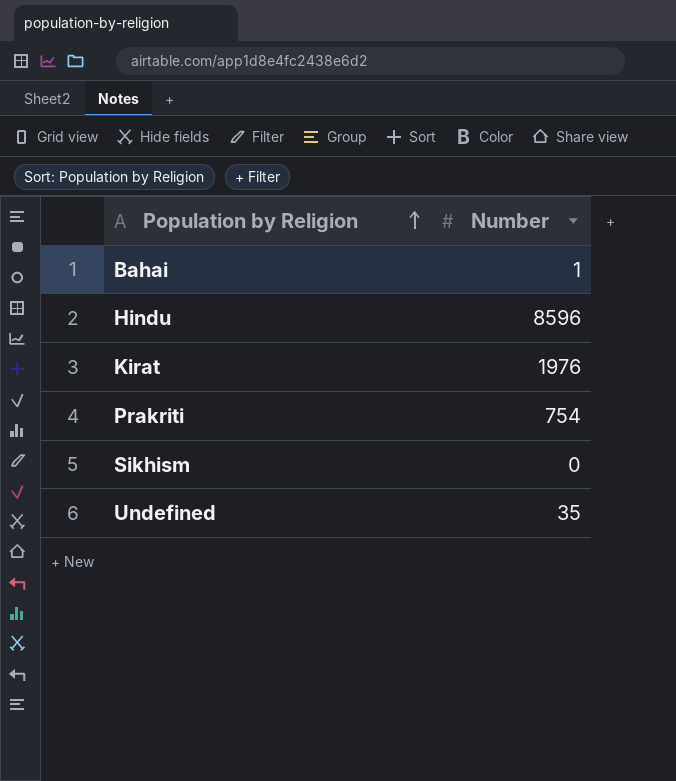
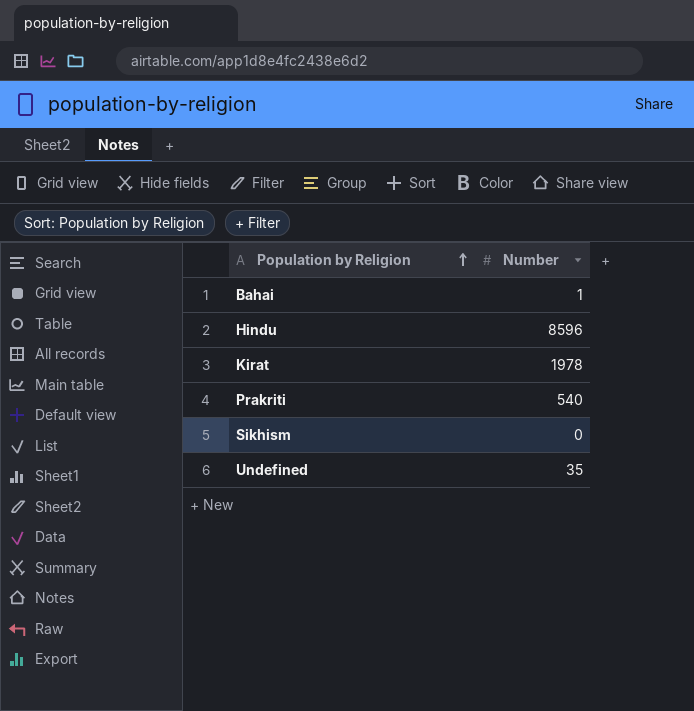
Kirat | Number: 1976 -> 1978
Prakriti | Number: 754 -> 540

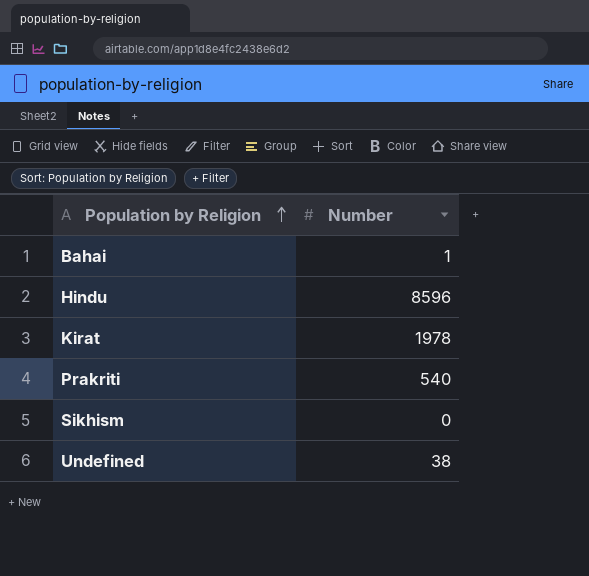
Undefined | Number: 35 -> 38

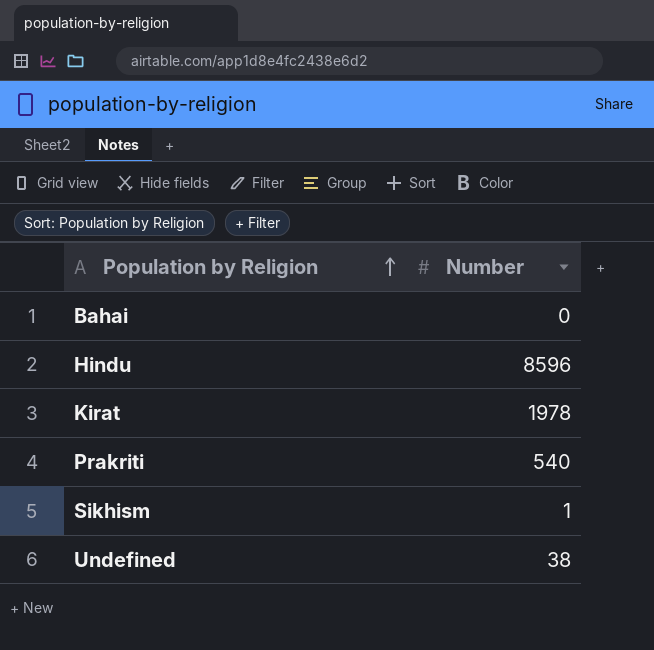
Bahai | Number: 1 -> 0
Sikhism | Number: 0 -> 1

